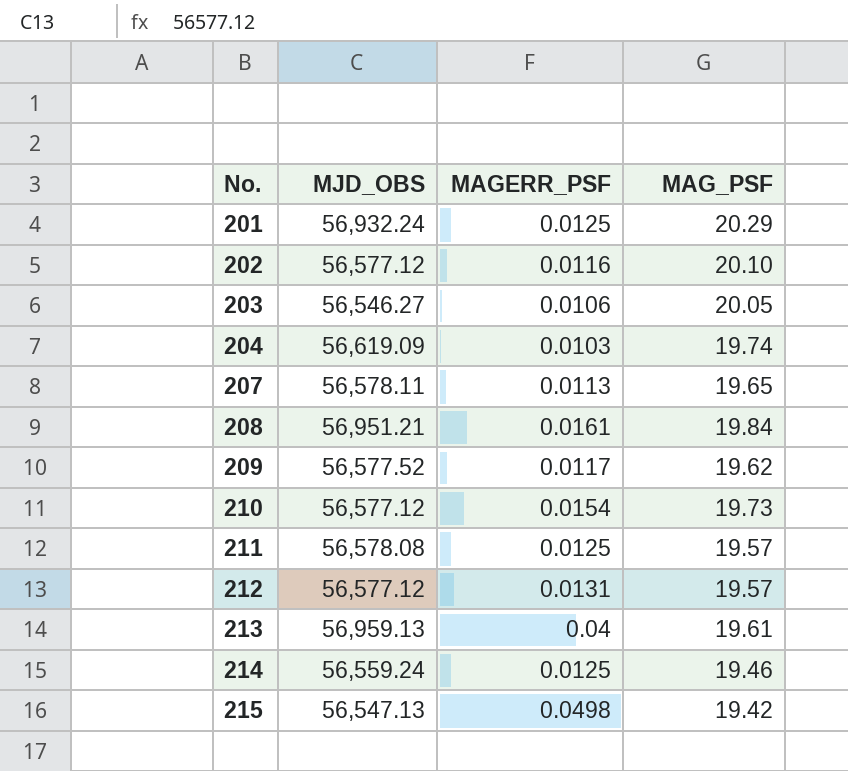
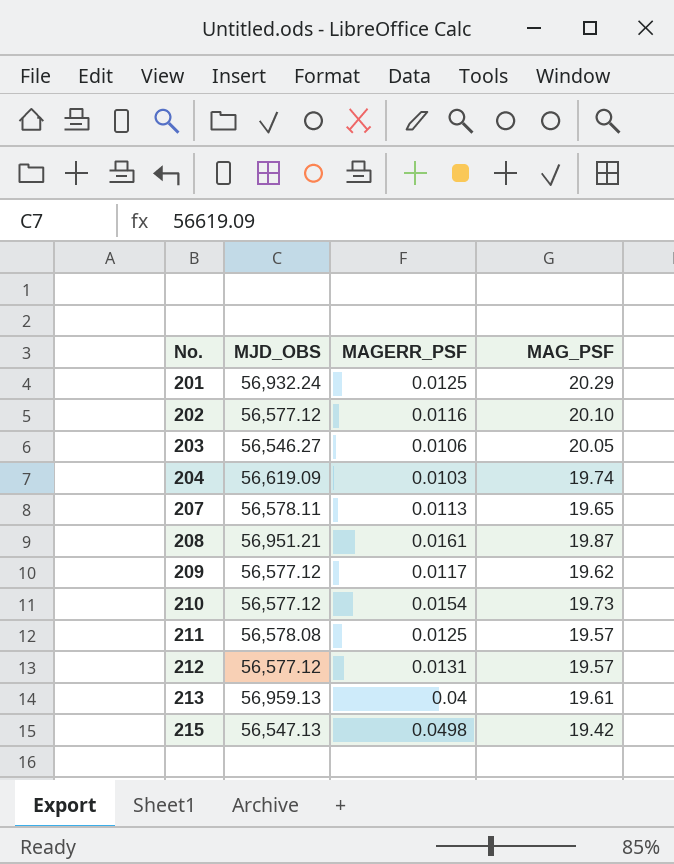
row 214: 56,559.24 | 0.0125 | 19.46 -> none
208 | MAG_PSF: 19.84 -> 19.87
209 | MJD_OBS: 56,577.52 -> 56,577.12

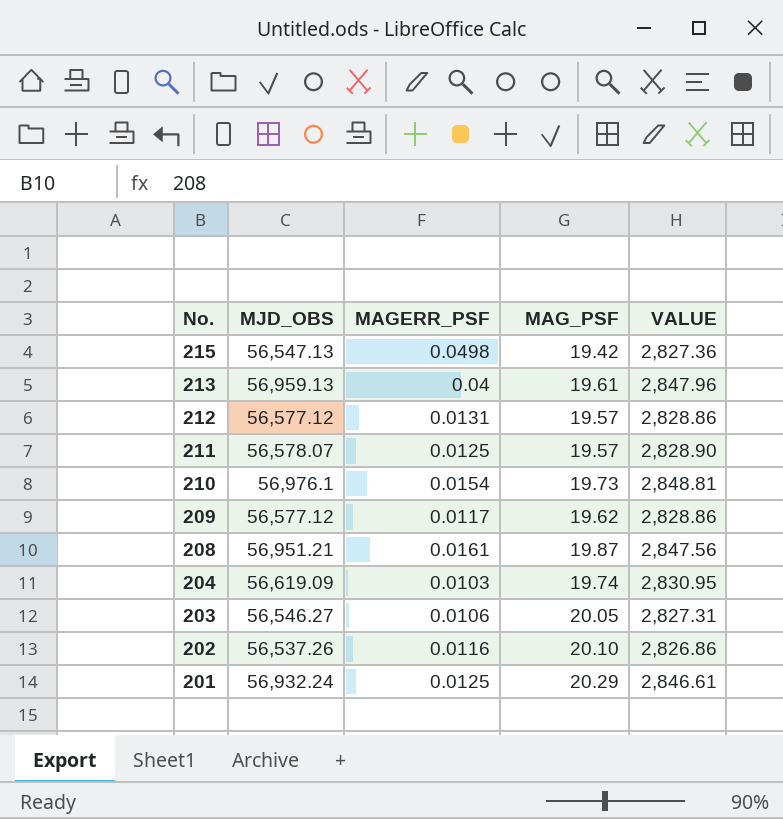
row order: No. ascending -> No. descending
column VALUE | formula: none -> [MJD_OBS] * 0.05
row 207: 56,578.11 | 0.0113 | 19.65 -> none
211 | MJD_OBS: 56,578.08 -> 56,578.07
210 | MJD_OBS: 56,577.12 -> 56,976.1
202 | MJD_OBS: 56,577.12 -> 56,537.26

